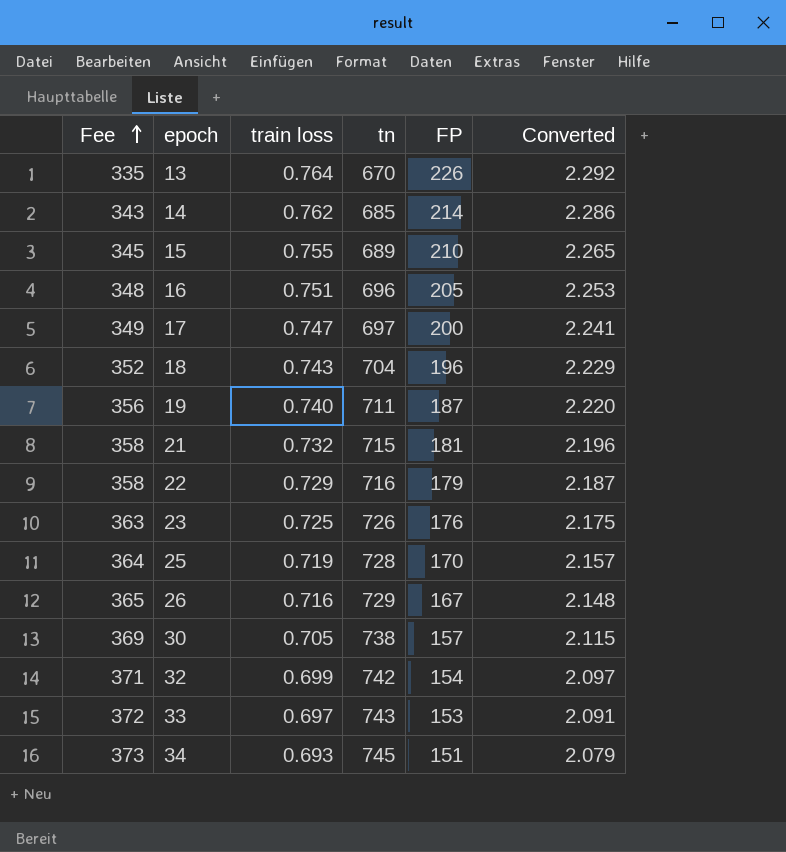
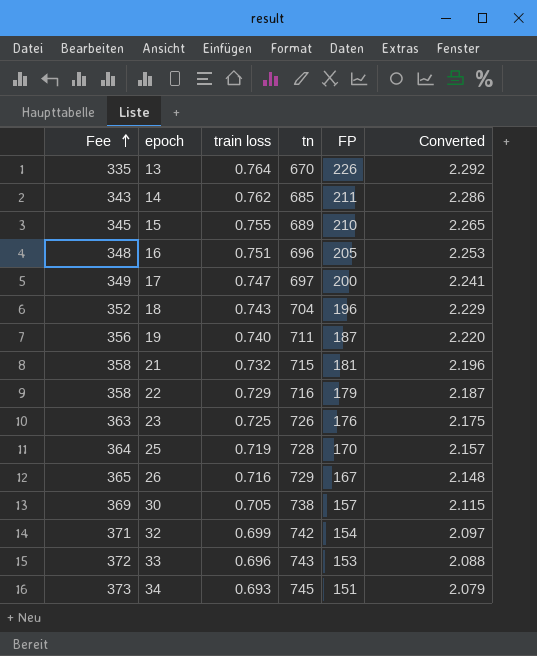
14 | FP: 214 -> 211
33 | train loss: 0.697 -> 0.696
33 | Converted: 2.091 -> 2.088

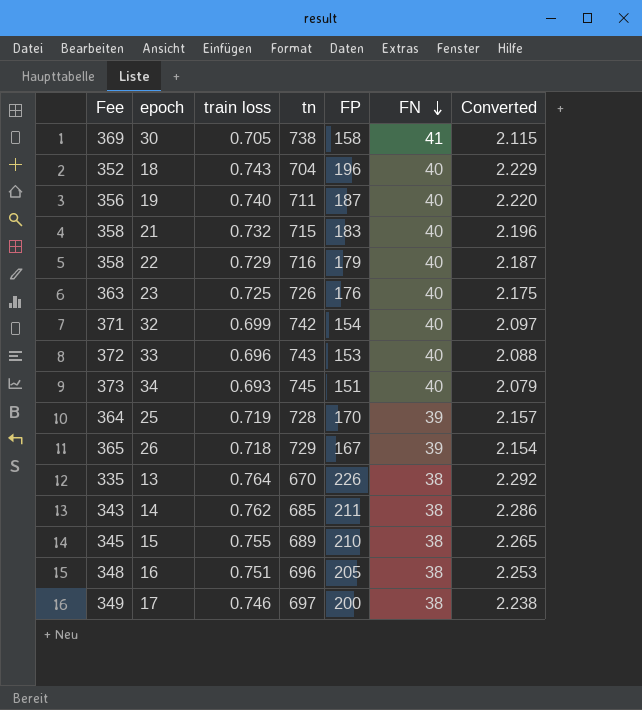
row order: Fee ascending -> FN descending
column FN | position: none -> 6
30 | FP: 157 -> 158
21 | FP: 181 -> 183
26 | train loss: 0.716 -> 0.718
26 | Converted: 2.148 -> 2.154
17 | train loss: 0.747 -> 0.746
17 | Converted: 2.241 -> 2.238

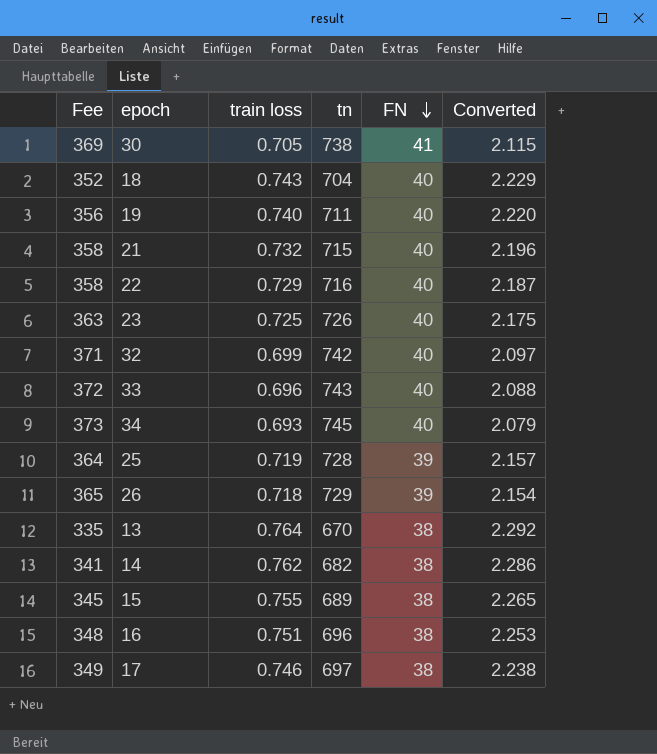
column FP | position: 5 -> none
14 | Fee: 343 -> 341
14 | tn: 685 -> 682

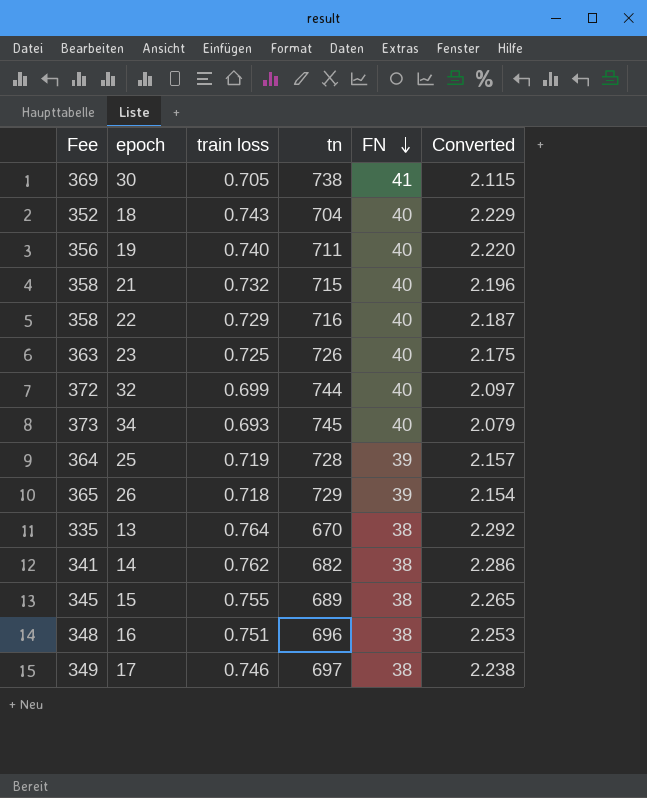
row 33: 372 | 0.696 | 743 | 40 | 2.088 -> none
32 | Fee: 371 -> 372
32 | tn: 742 -> 744

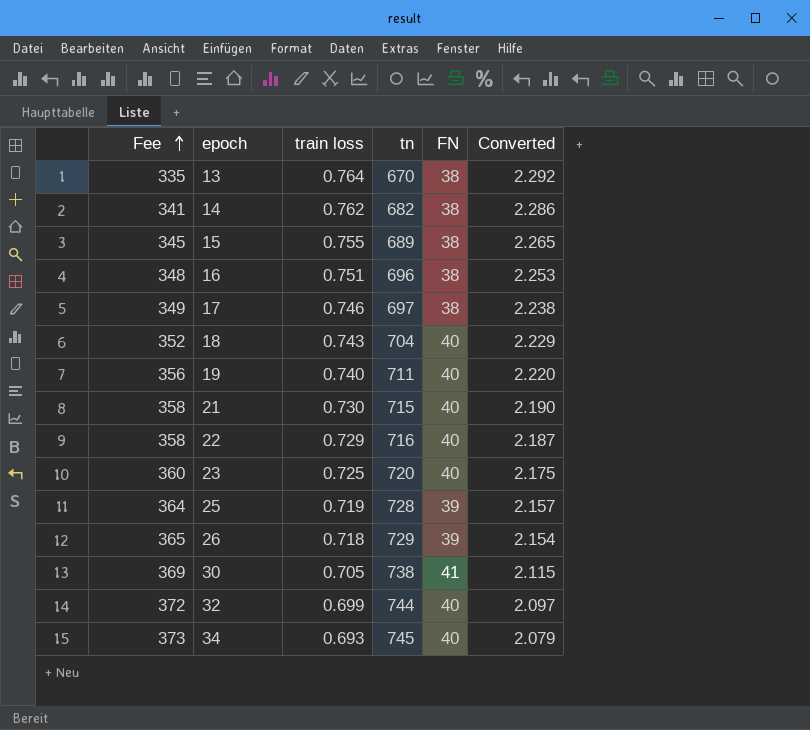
row order: FN descending -> Fee ascending
21 | train loss: 0.732 -> 0.730
21 | Converted: 2.196 -> 2.190
23 | Fee: 363 -> 360
23 | tn: 726 -> 720

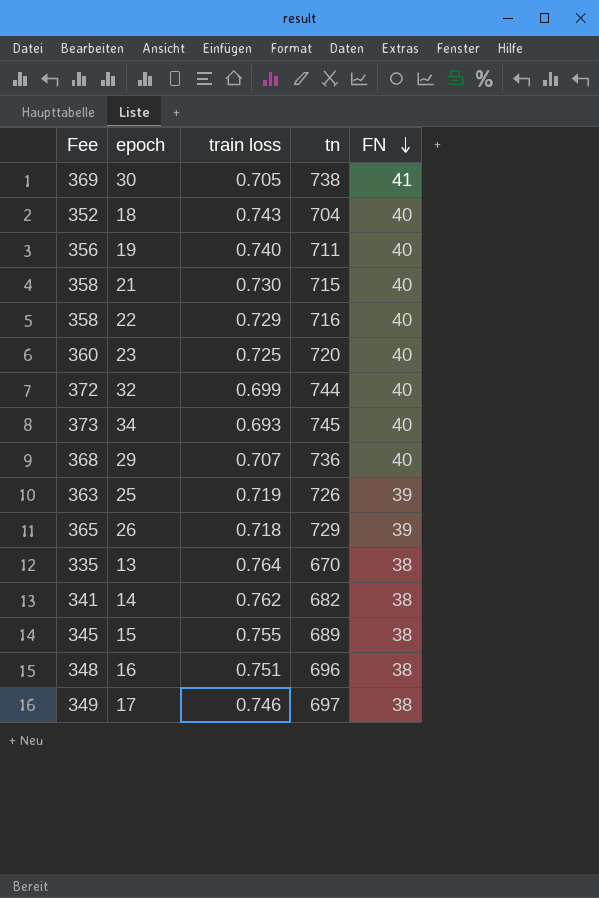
row order: Fee ascending -> FN descending
column Converted | formula: [train loss] * 3 -> none
row 29: none -> 368 | 0.707 | 736 | 40
25 | Fee: 364 -> 363
25 | tn: 728 -> 726

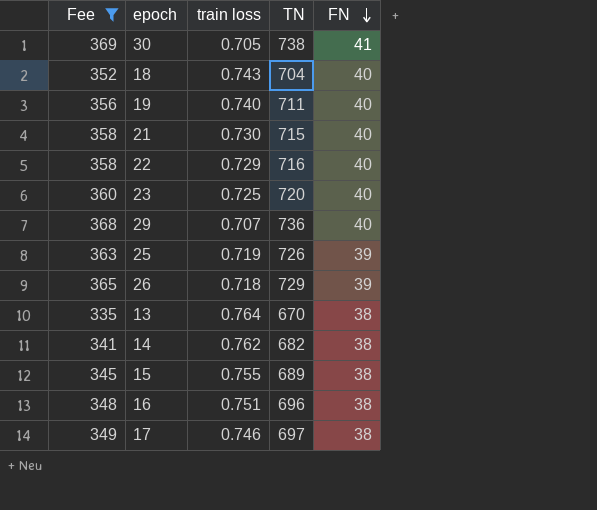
filter: none -> Fee <= 369
column name: tn -> TN

